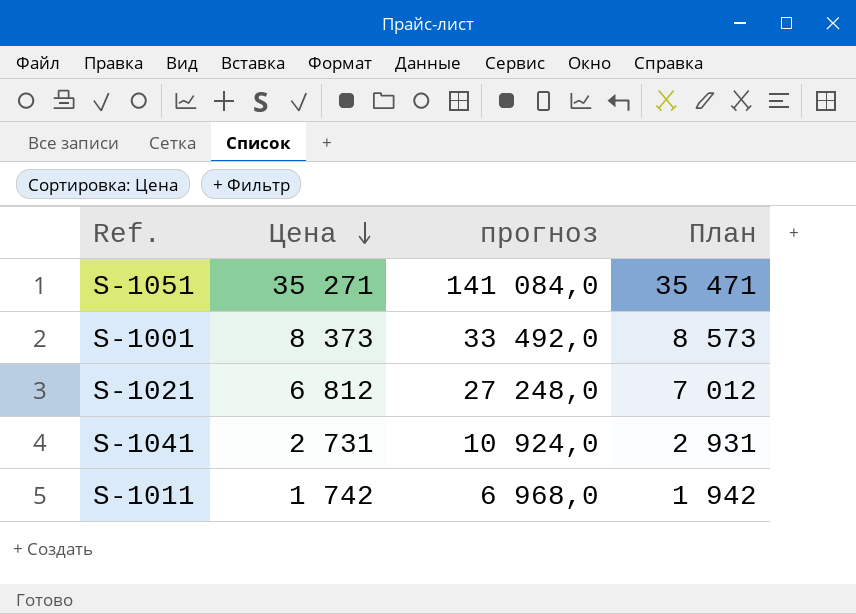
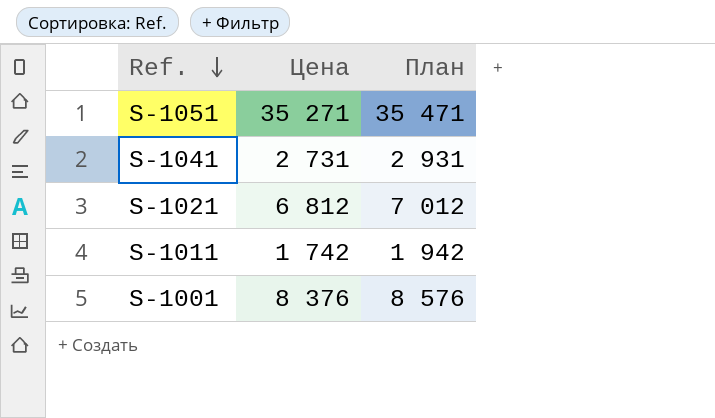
row order: Цена descending -> Ref. descending
column прогноз | formula: [Цена] * 4 -> none
S-1001 | Цена: 8 373 -> 8 376
S-1001 | План: 8 573 -> 8 576

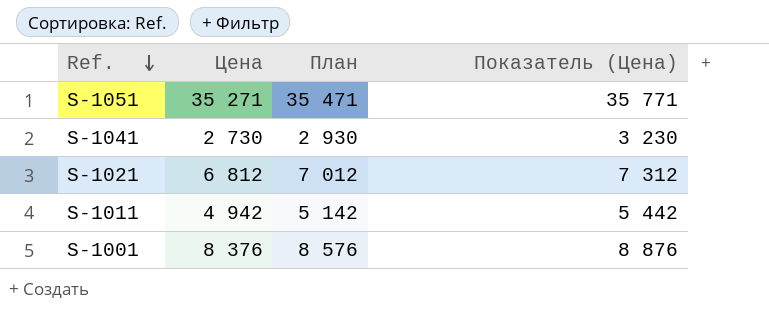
column Показатель (Цена) | formula: none -> [Цена] + 500
S-1041 | Цена: 2 731 -> 2 730
S-1041 | План: 2 931 -> 2 930
S-1011 | Цена: 1 742 -> 4 942
S-1011 | План: 1 942 -> 5 142

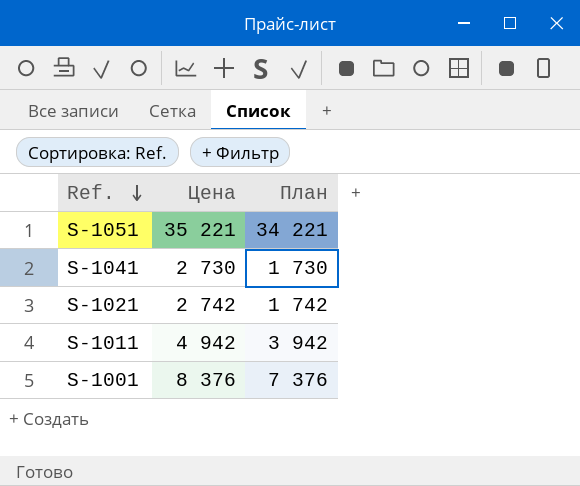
column Показатель (Цена) | formula: [Цена] + 500 -> none
column План | formula: [Цена] + 200 -> [Цена] - 1000
S-1051 | Цена: 35 271 -> 35 221
S-1021 | Цена: 6 812 -> 2 742

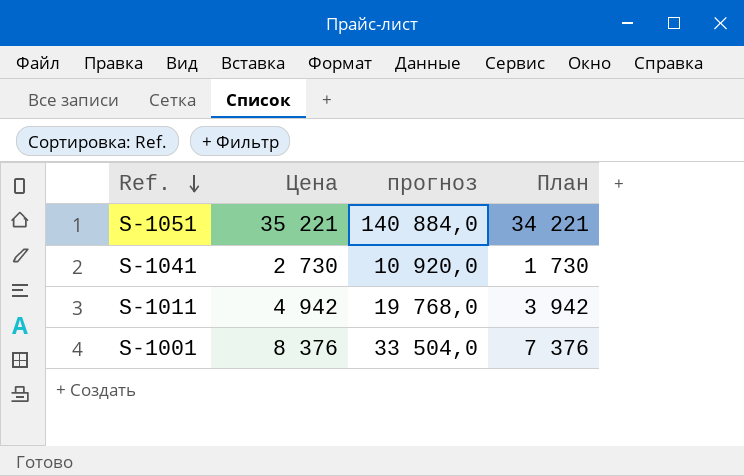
column прогноз | formula: none -> [Цена] * 4
row S-1021: 2 742 | 1 742 -> none

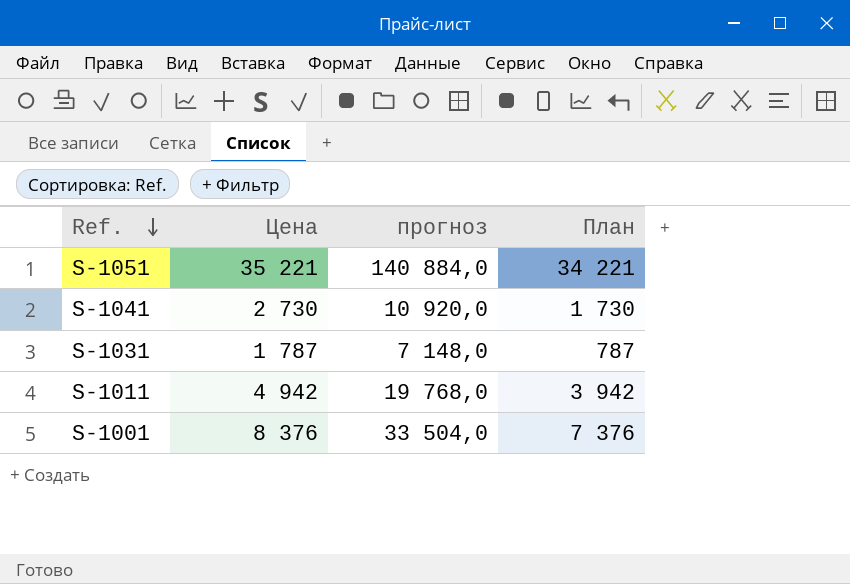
row S-1031: none -> 1 787 | 7 148,0 | 787

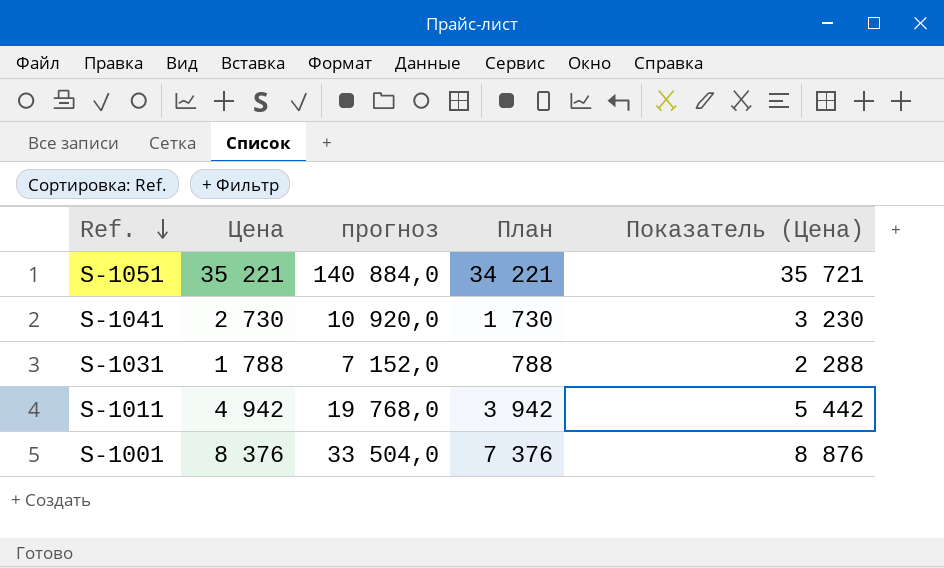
column Показатель (Цена) | formula: none -> [Цена] + 500
S-1031 | Цена: 1 787 -> 1 788
S-1031 | прогноз: 7 148,0 -> 7 152,0
S-1031 | План: 787 -> 788

